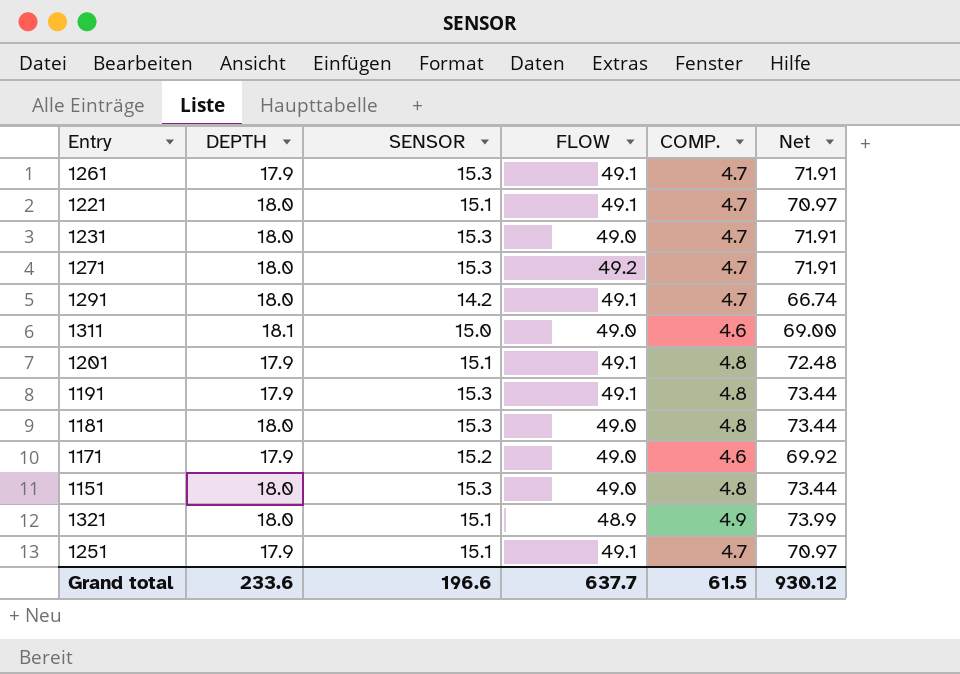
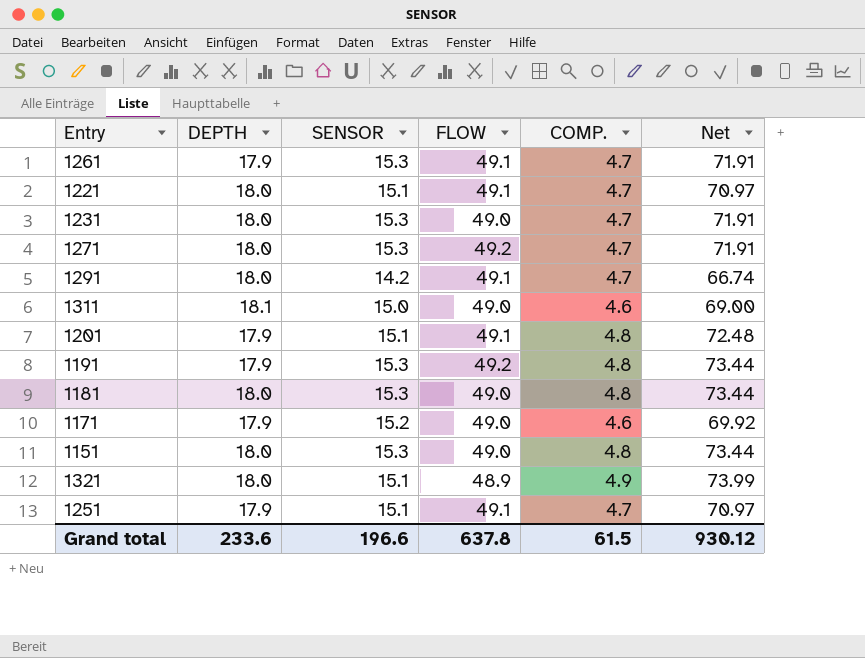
1191 | FLOW: 49.1 -> 49.2
Grand total | FLOW: 637.7 -> 637.8

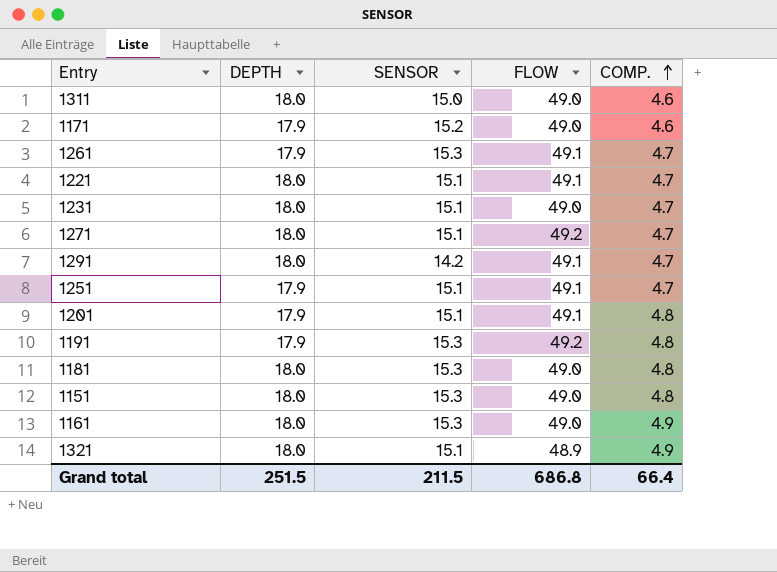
row order: none -> COMP. ascending
column Net | formula: [SENSOR] * [COMP.] -> none
1311 | DEPTH: 18.1 -> 18.0
1231 | SENSOR: 15.3 -> 15.1
1271 | SENSOR: 15.3 -> 15.1
row 1161: none -> 18.0 | 15.3 | 49.0 | 4.9
Grand total | DEPTH: 233.6 -> 251.5
Grand total | SENSOR: 196.6 -> 211.5
Grand total | FLOW: 637.8 -> 686.8
Grand total | COMP.: 61.5 -> 66.4

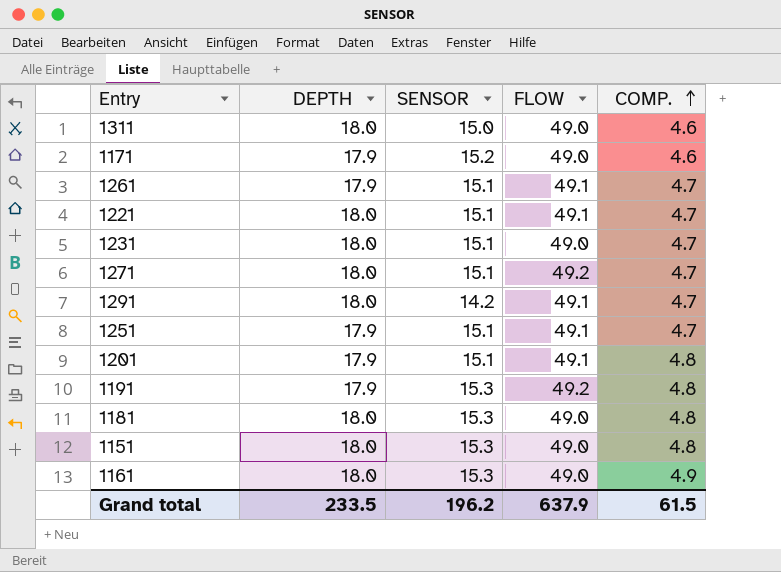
row 1321: 18.0 | 15.1 | 48.9 | 4.9 -> none
1261 | SENSOR: 15.3 -> 15.1
Grand total | DEPTH: 251.5 -> 233.5
Grand total | SENSOR: 211.5 -> 196.2
Grand total | FLOW: 686.8 -> 637.9
Grand total | COMP.: 66.4 -> 61.5

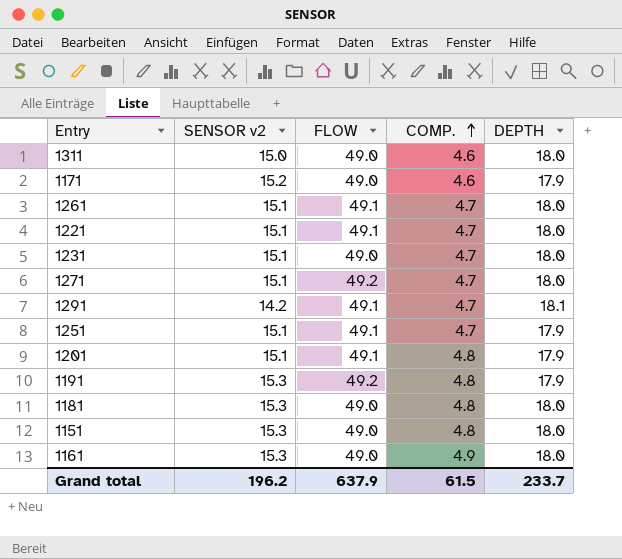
column name: SENSOR -> SENSOR v2
column DEPTH | position: 2 -> 5
1261 | DEPTH: 17.9 -> 18.0
1291 | DEPTH: 18.0 -> 18.1
Grand total | DEPTH: 233.5 -> 233.7

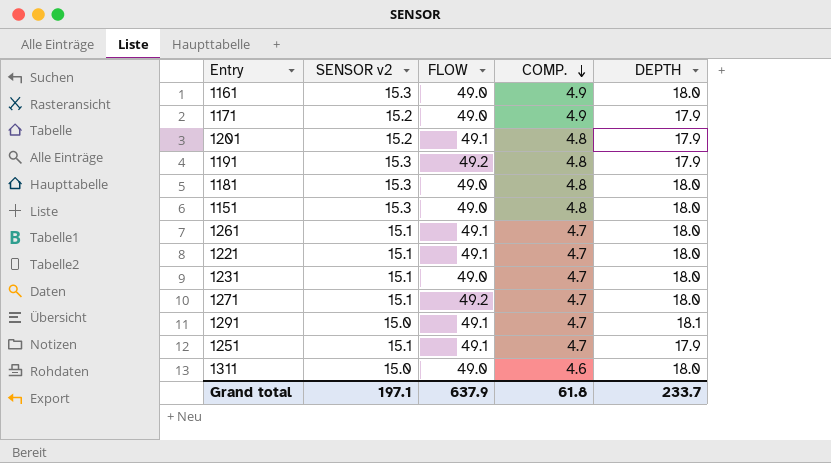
row order: COMP. ascending -> COMP. descending
1171 | COMP.: 4.6 -> 4.9
1201 | SENSOR v2: 15.1 -> 15.2
1291 | SENSOR v2: 14.2 -> 15.0
Grand total | SENSOR v2: 196.2 -> 197.1
Grand total | COMP.: 61.5 -> 61.8

